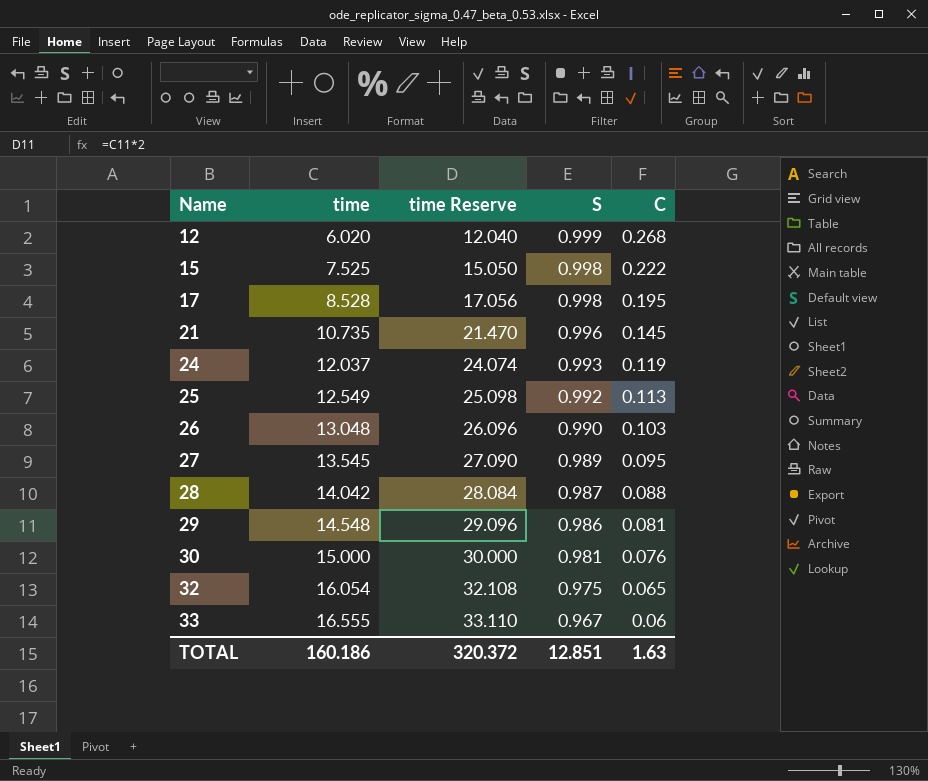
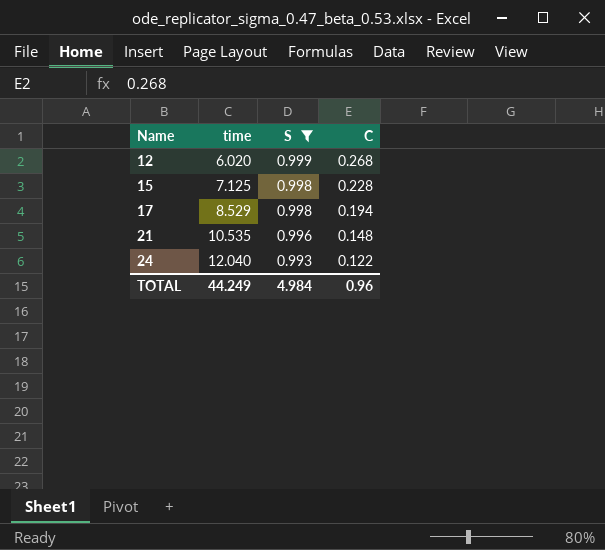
filter: none -> S >= 0.993
column time Reserve | formula: [time] * 2 -> none
15 | time: 7.525 -> 7.125
15 | C: 0.222 -> 0.228
17 | time: 8.528 -> 8.529
17 | C: 0.195 -> 0.194
21 | time: 10.735 -> 10.535
21 | C: 0.145 -> 0.148
24 | time: 12.037 -> 12.040
24 | C: 0.119 -> 0.122
TOTAL | time: 160.186 -> 44.249
TOTAL | S: 12.851 -> 4.984
TOTAL | C: 1.63 -> 0.96

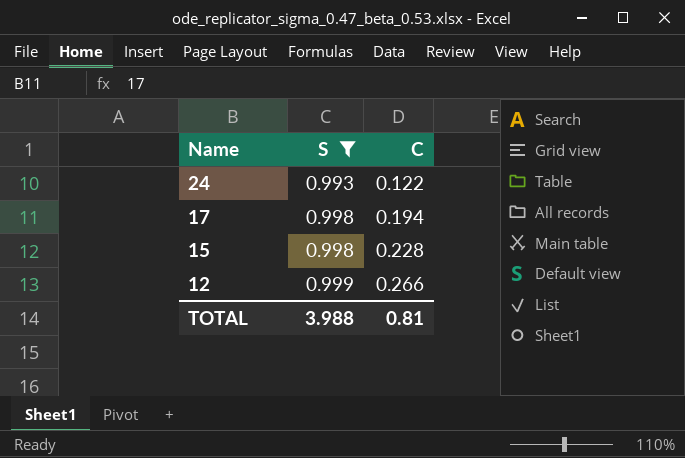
row order: Name ascending -> Name descending
column time | position: 2 -> none
row 21: 10.535 | 0.996 | 0.148 -> none
12 | C: 0.268 -> 0.266
TOTAL | S: 4.984 -> 3.988
TOTAL | C: 0.96 -> 0.81

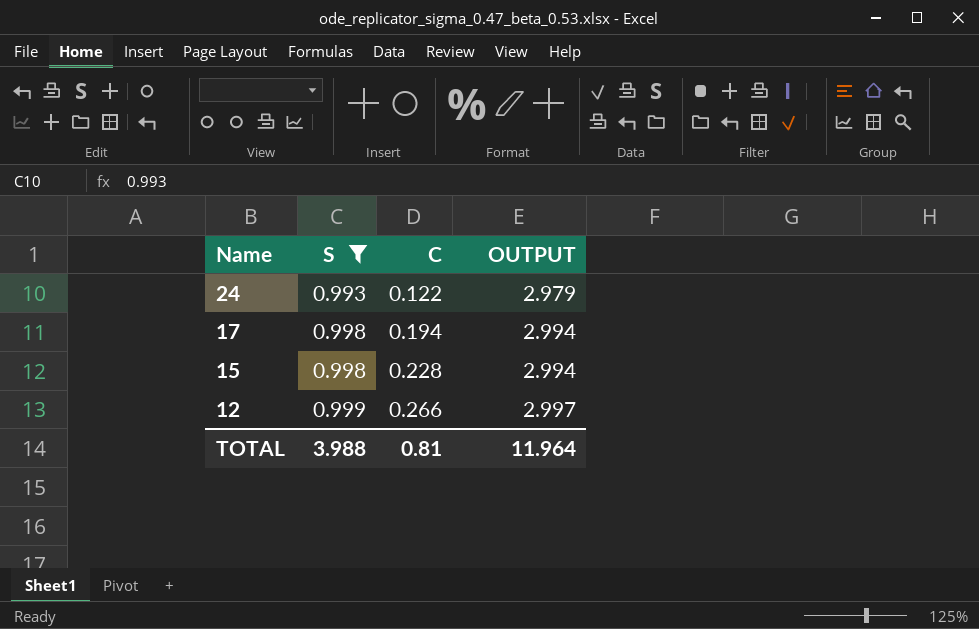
column OUTPUT | formula: none -> [S] * 3

